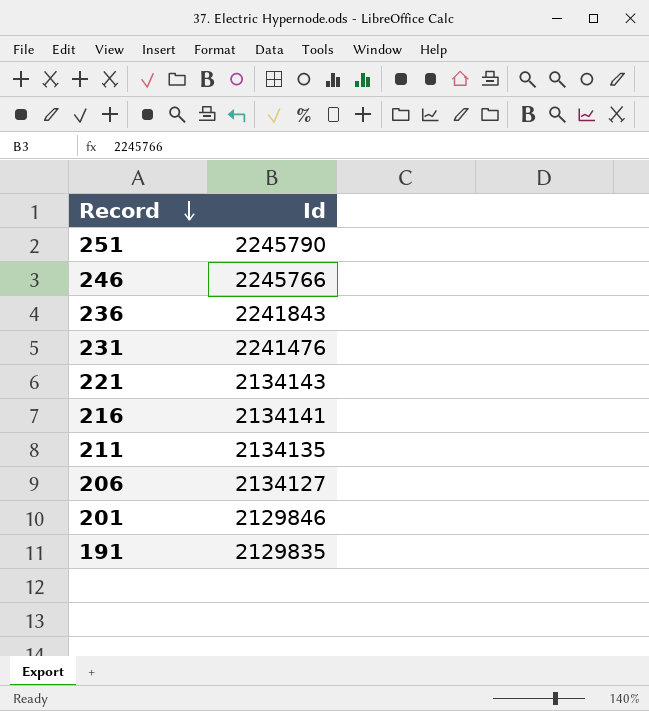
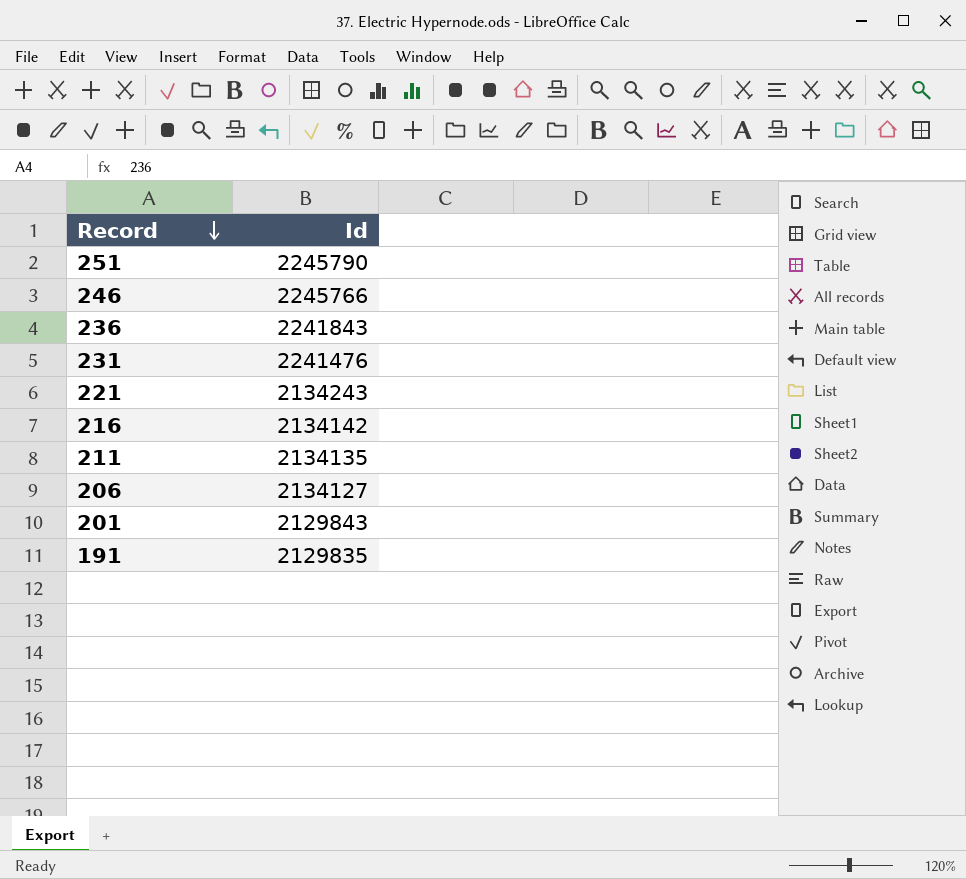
221 | Id: 2134143 -> 2134243
216 | Id: 2134141 -> 2134142
201 | Id: 2129846 -> 2129843

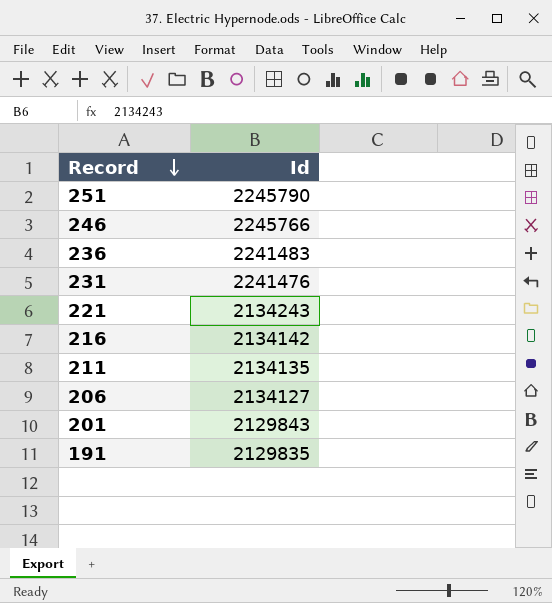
236 | Id: 2241843 -> 2241483

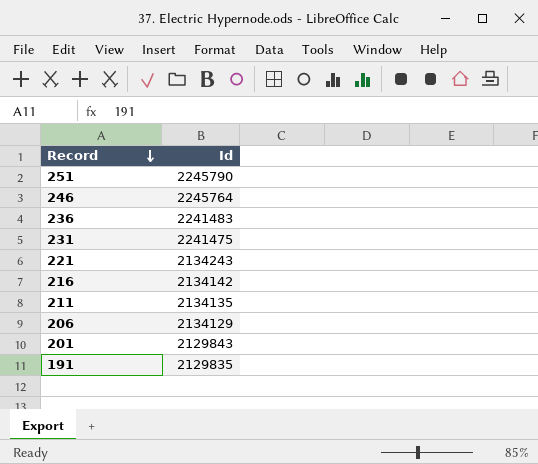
246 | Id: 2245766 -> 2245764
231 | Id: 2241476 -> 2241475
206 | Id: 2134127 -> 2134129

